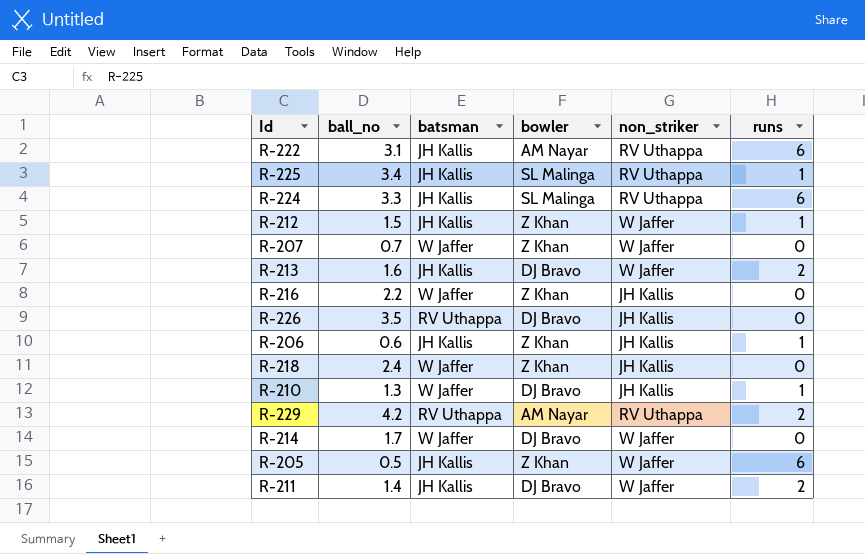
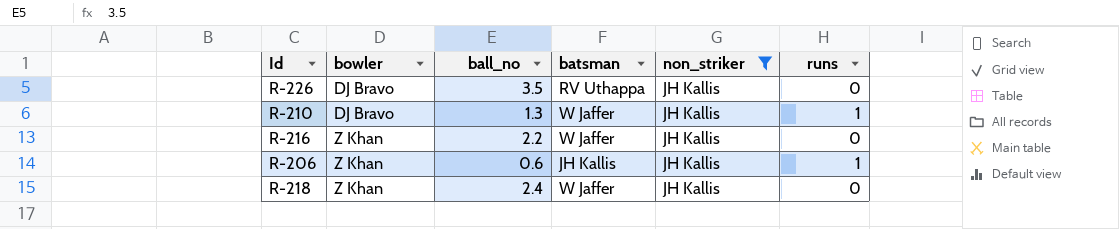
filter: none -> non_striker = JH Kallis
row order: none -> bowler ascending
column bowler | position: 4 -> 2

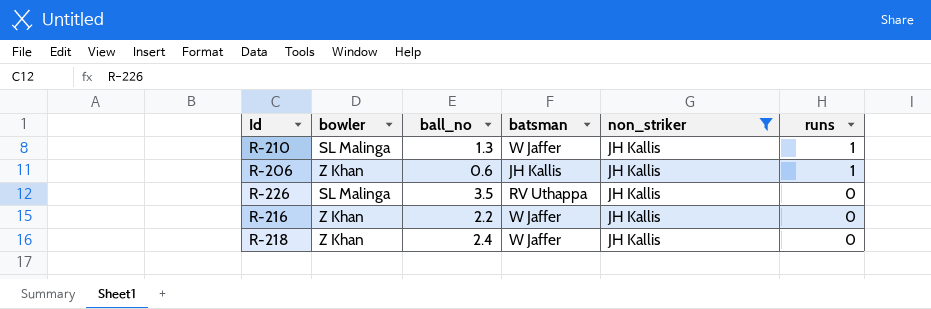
row order: bowler ascending -> runs descending
R-210 | bowler: DJ Bravo -> SL Malinga
R-226 | bowler: DJ Bravo -> SL Malinga

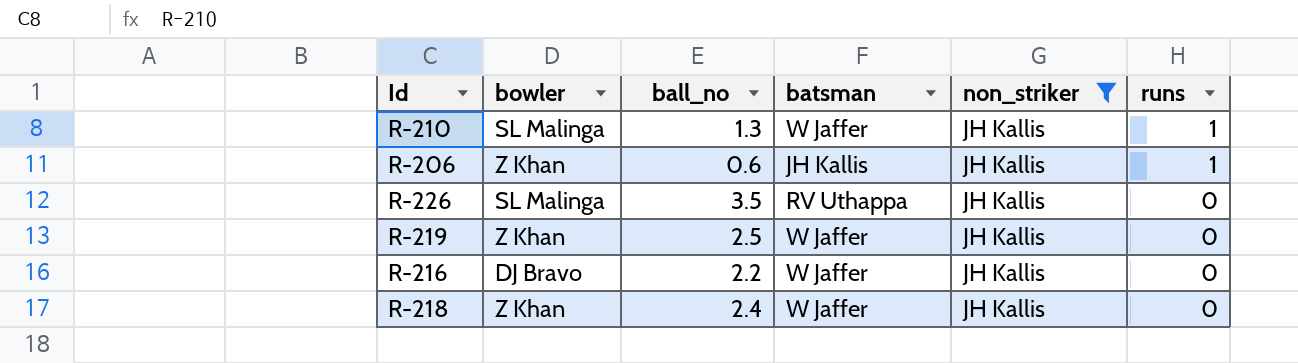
row R-219: none -> Z Khan | 2.5 | W Jaffer | JH Kallis | 0
R-216 | bowler: Z Khan -> DJ Bravo

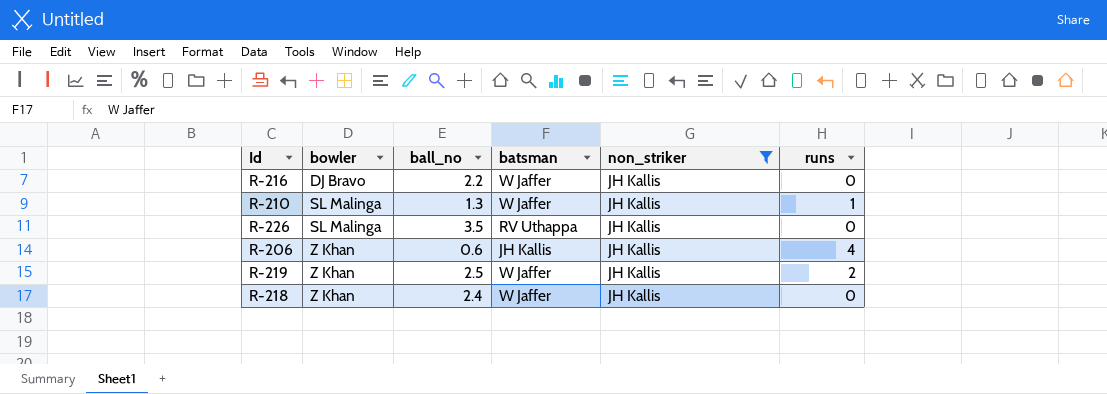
row order: runs descending -> bowler ascending
R-206 | runs: 1 -> 4
R-219 | runs: 0 -> 2

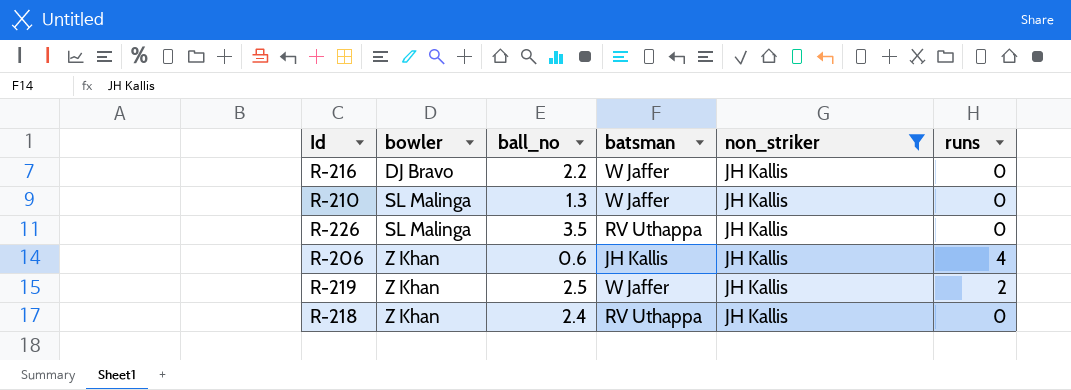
R-210 | runs: 1 -> 0
R-218 | batsman: W Jaffer -> RV Uthappa

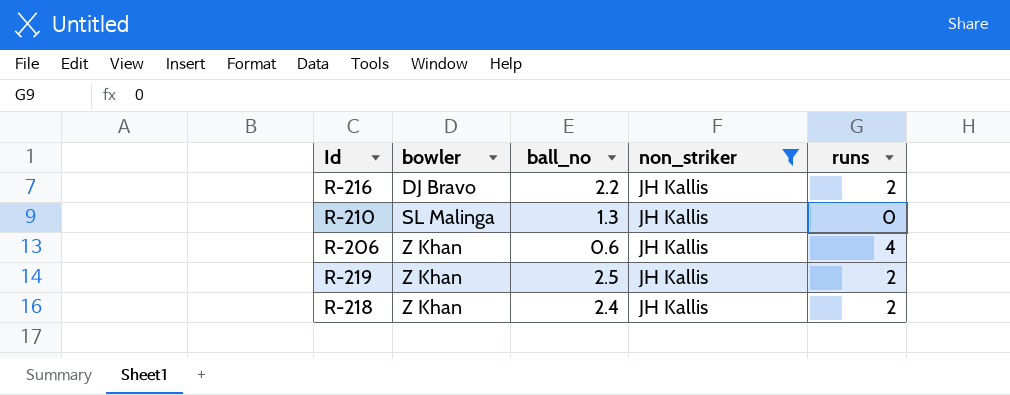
column batsman | position: 4 -> none
row R-226: SL Malinga | 3.5 | RV Uthappa | JH Kallis | 0 -> none
R-216 | runs: 0 -> 2
R-218 | runs: 0 -> 2

